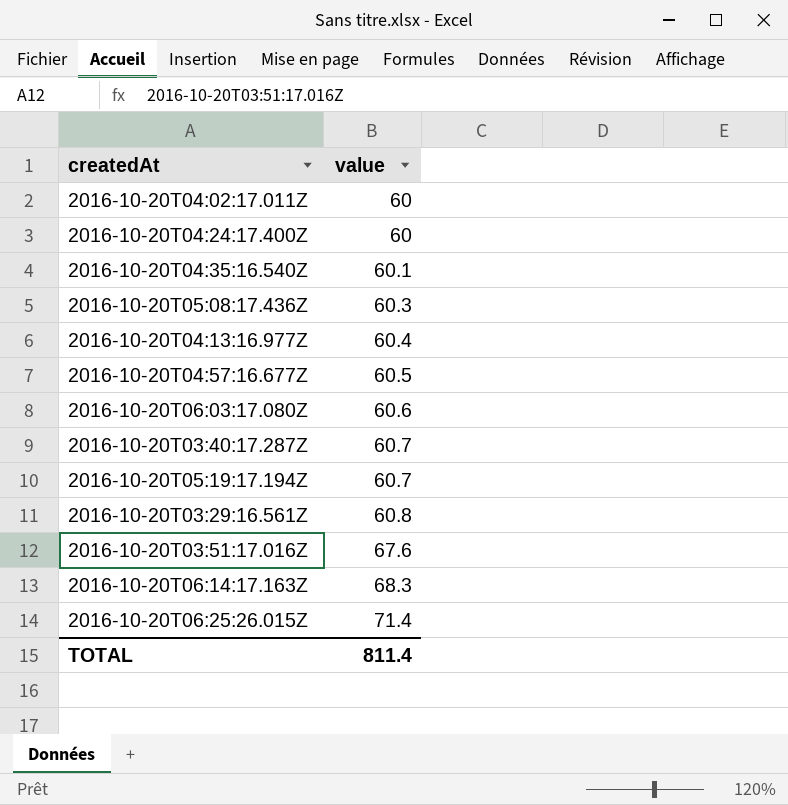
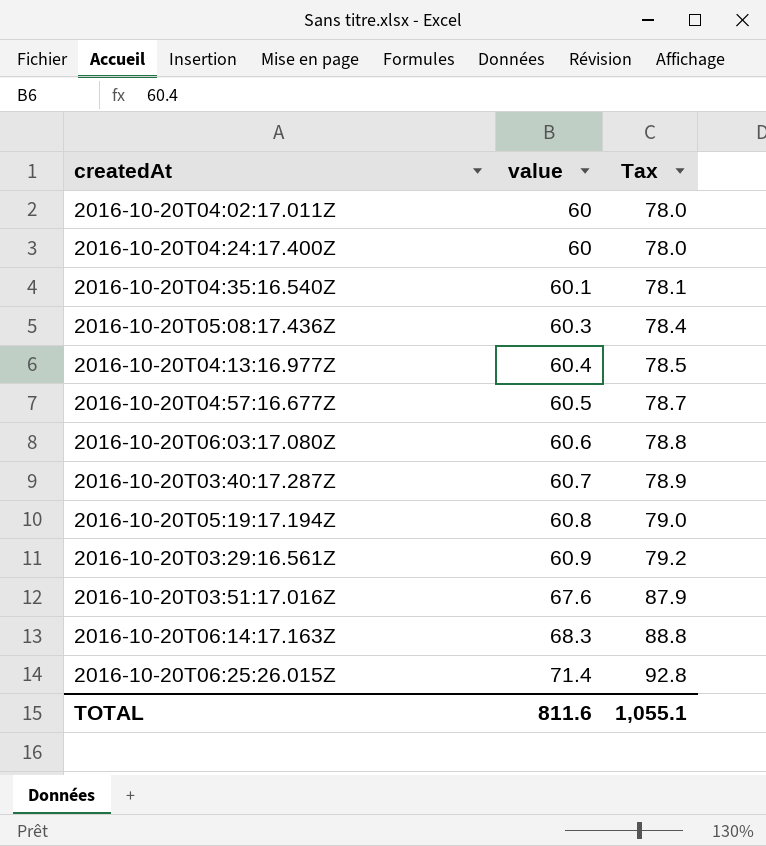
column Tax | formula: none -> [value] * 1.3
2016-10-20T05:19:17.194Z | value: 60.7 -> 60.8
2016-10-20T03:29:16.561Z | value: 60.8 -> 60.9
TOTAL | value: 811.4 -> 811.6

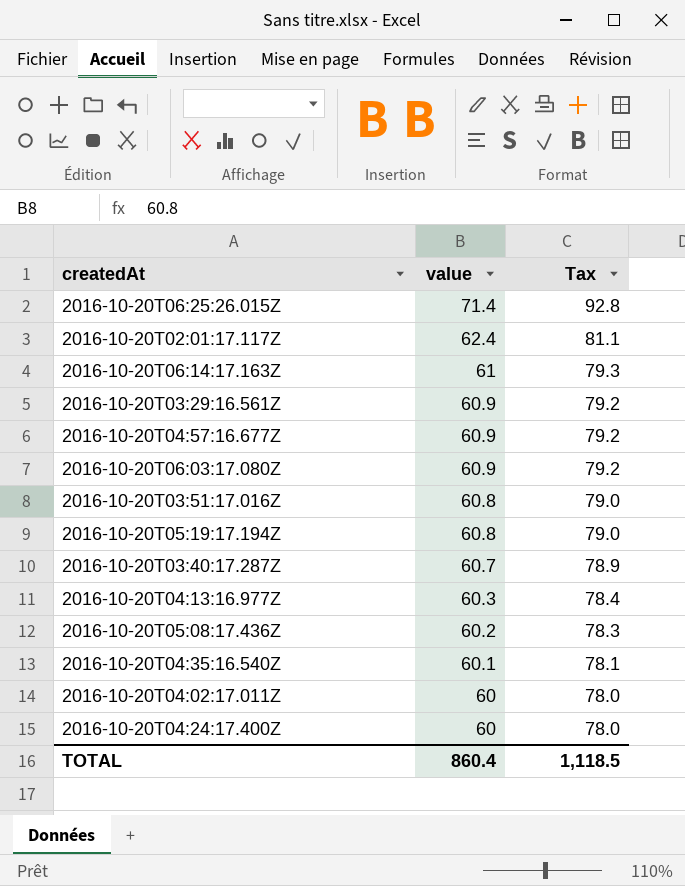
row order: value ascending -> value descending
row 2016-10-20T02:01:17.117Z: none -> 62.4 | 81.1
2016-10-20T06:14:17.163Z | value: 68.3 -> 61
2016-10-20T06:14:17.163Z | Tax: 88.8 -> 79.3
2016-10-20T04:57:16.677Z | value: 60.5 -> 60.9
2016-10-20T04:57:16.677Z | Tax: 78.7 -> 79.2
2016-10-20T06:03:17.080Z | value: 60.6 -> 60.9
2016-10-20T06:03:17.080Z | Tax: 78.8 -> 79.2
2016-10-20T03:51:17.016Z | value: 67.6 -> 60.8
2016-10-20T03:51:17.016Z | Tax: 87.9 -> 79.0
2016-10-20T04:13:16.977Z | value: 60.4 -> 60.3
2016-10-20T04:13:16.977Z | Tax: 78.5 -> 78.4
2016-10-20T05:08:17.436Z | value: 60.3 -> 60.2
2016-10-20T05:08:17.436Z | Tax: 78.4 -> 78.3
TOTAL | value: 811.6 -> 860.4
TOTAL | Tax: 1,055.1 -> 1,118.5

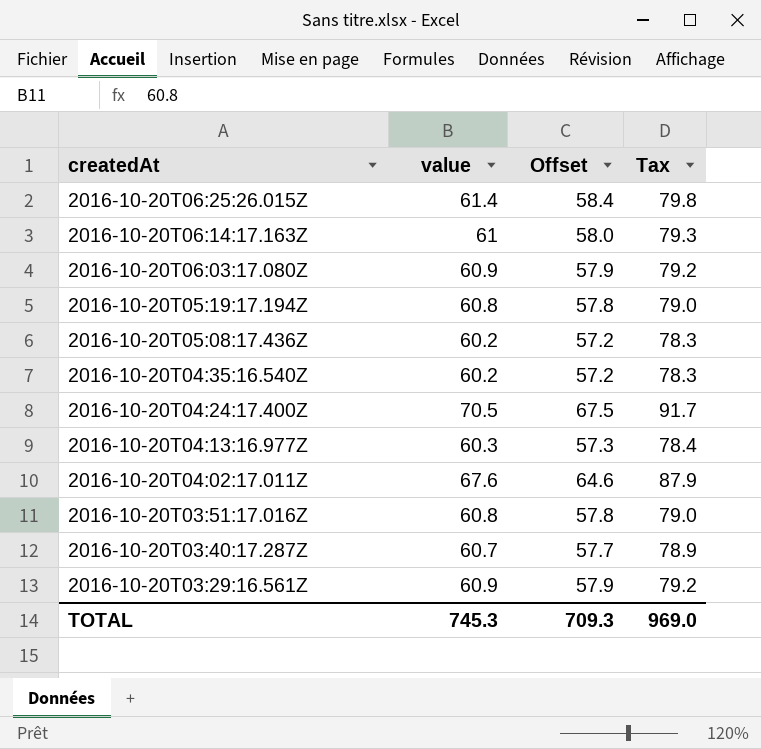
row order: value descending -> createdAt descending
column Offset | formula: none -> [value] - 3
row 2016-10-20T02:01:17.117Z: 62.4 | 81.1 -> none
row 2016-10-20T04:57:16.677Z: 60.9 | 79.2 -> none
2016-10-20T06:25:26.015Z | value: 71.4 -> 61.4
2016-10-20T06:25:26.015Z | Tax: 92.8 -> 79.8
2016-10-20T04:35:16.540Z | value: 60.1 -> 60.2
2016-10-20T04:35:16.540Z | Tax: 78.1 -> 78.3
2016-10-20T04:24:17.400Z | value: 60 -> 70.5
2016-10-20T04:24:17.400Z | Tax: 78.0 -> 91.7
2016-10-20T04:02:17.011Z | value: 60 -> 67.6
2016-10-20T04:02:17.011Z | Tax: 78.0 -> 87.9
TOTAL | value: 860.4 -> 745.3
TOTAL | Tax: 1,118.5 -> 969.0

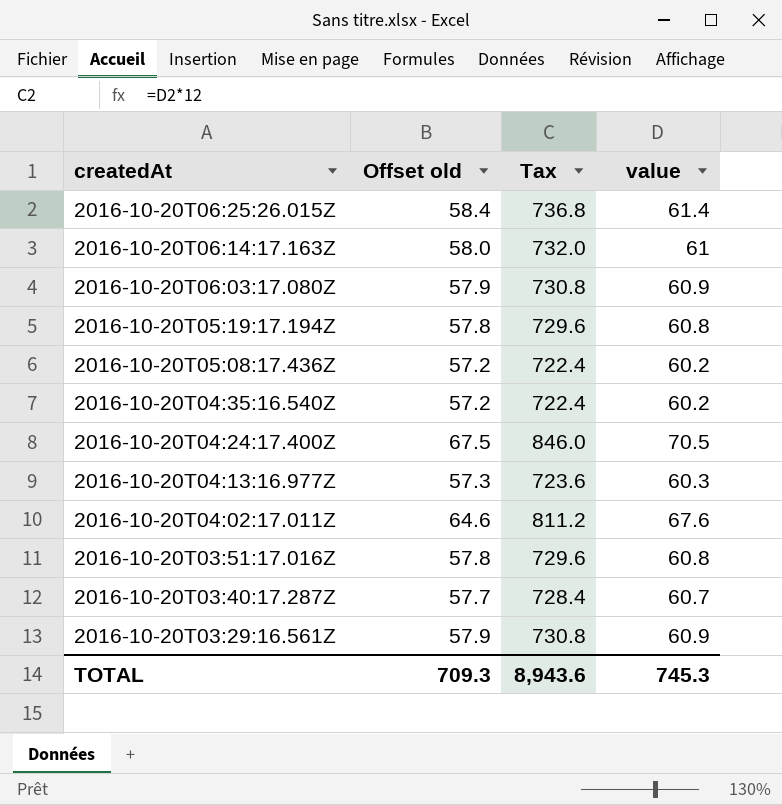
column name: Offset -> Offset old
column Tax | formula: [value] * 1.3 -> [value] * 12
column value | position: 2 -> 4
TOTAL | Tax: 969.0 -> 8,943.6

